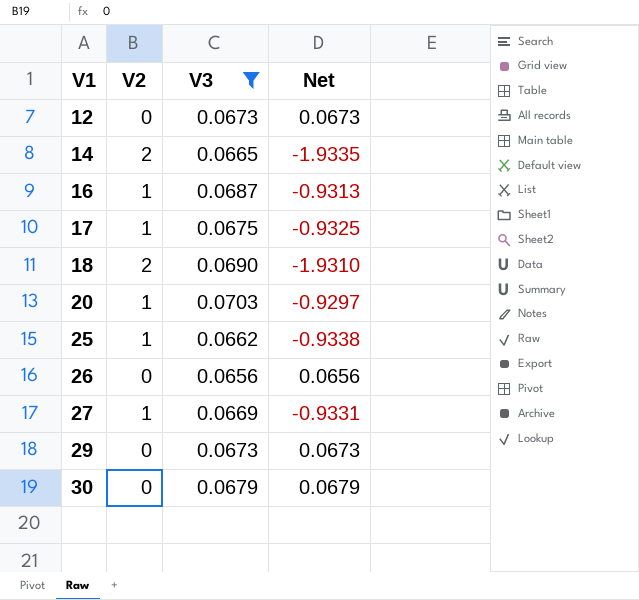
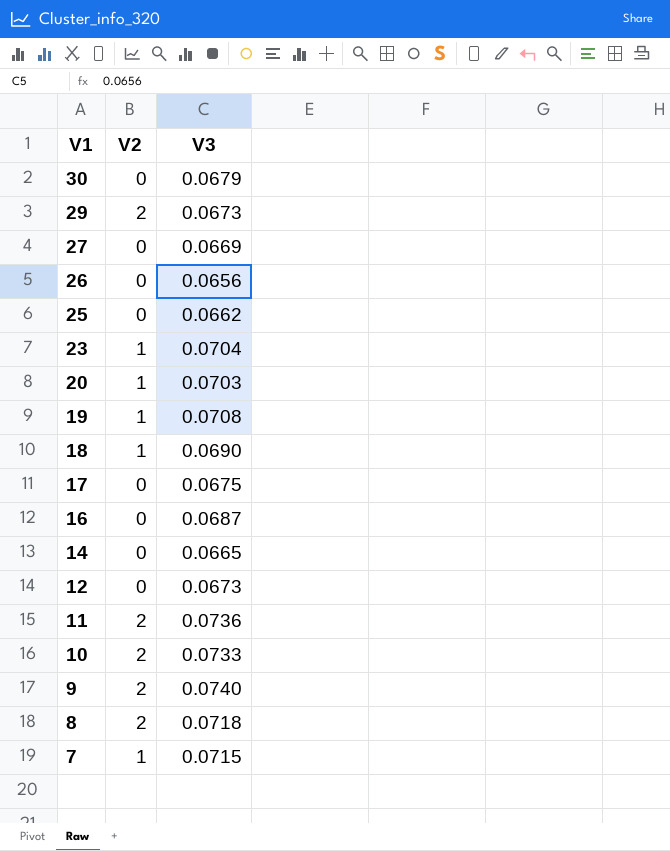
filter: V3 <= 0.0703 -> none
row order: V1 ascending -> V1 descending
column Net | formula: [V3] - [V2] -> none
29 | V2: 0 -> 2
27 | V2: 1 -> 0
25 | V2: 1 -> 0
18 | V2: 2 -> 1
17 | V2: 1 -> 0
16 | V2: 1 -> 0
14 | V2: 2 -> 0

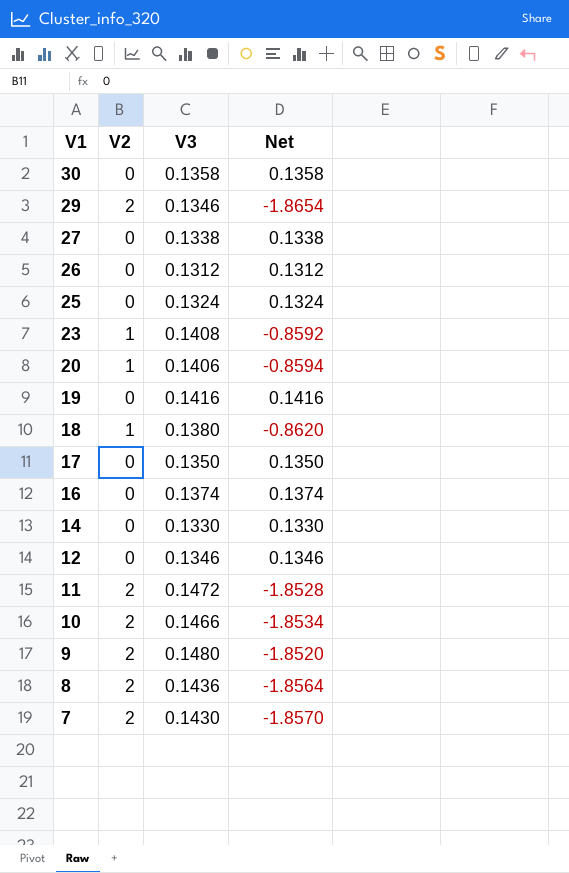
column Net | formula: none -> [V3] - [V2]
30 | V3: 0.0679 -> 0.1358
29 | V3: 0.0673 -> 0.1346
27 | V3: 0.0669 -> 0.1338
26 | V3: 0.0656 -> 0.1312
25 | V3: 0.0662 -> 0.1324
23 | V3: 0.0704 -> 0.1408
20 | V3: 0.0703 -> 0.1406
19 | V2: 1 -> 0
19 | V3: 0.0708 -> 0.1416
18 | V3: 0.0690 -> 0.1380
17 | V3: 0.0675 -> 0.1350
16 | V3: 0.0687 -> 0.1374
14 | V3: 0.0665 -> 0.1330
12 | V3: 0.0673 -> 0.1346
11 | V3: 0.0736 -> 0.1472
10 | V3: 0.0733 -> 0.1466
9 | V3: 0.0740 -> 0.1480
8 | V3: 0.0718 -> 0.1436
7 | V2: 1 -> 2
7 | V3: 0.0715 -> 0.1430

